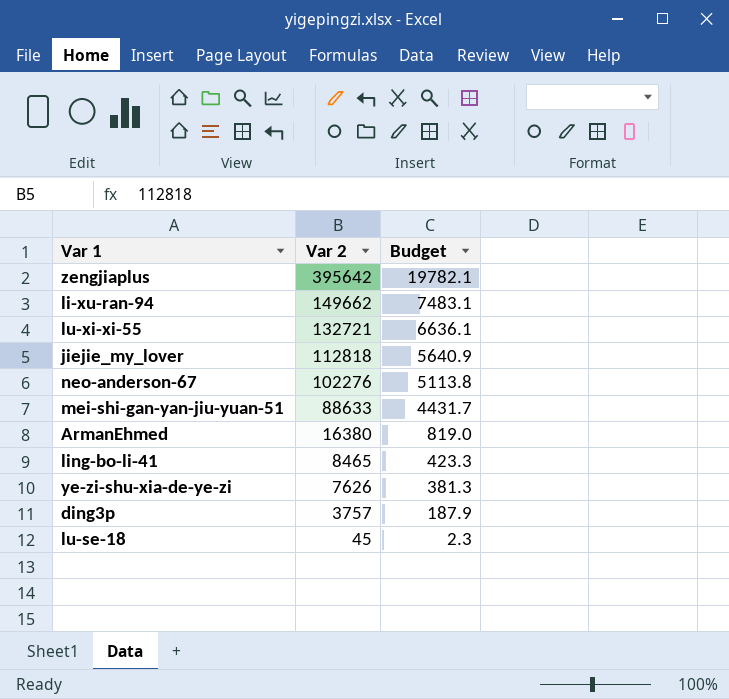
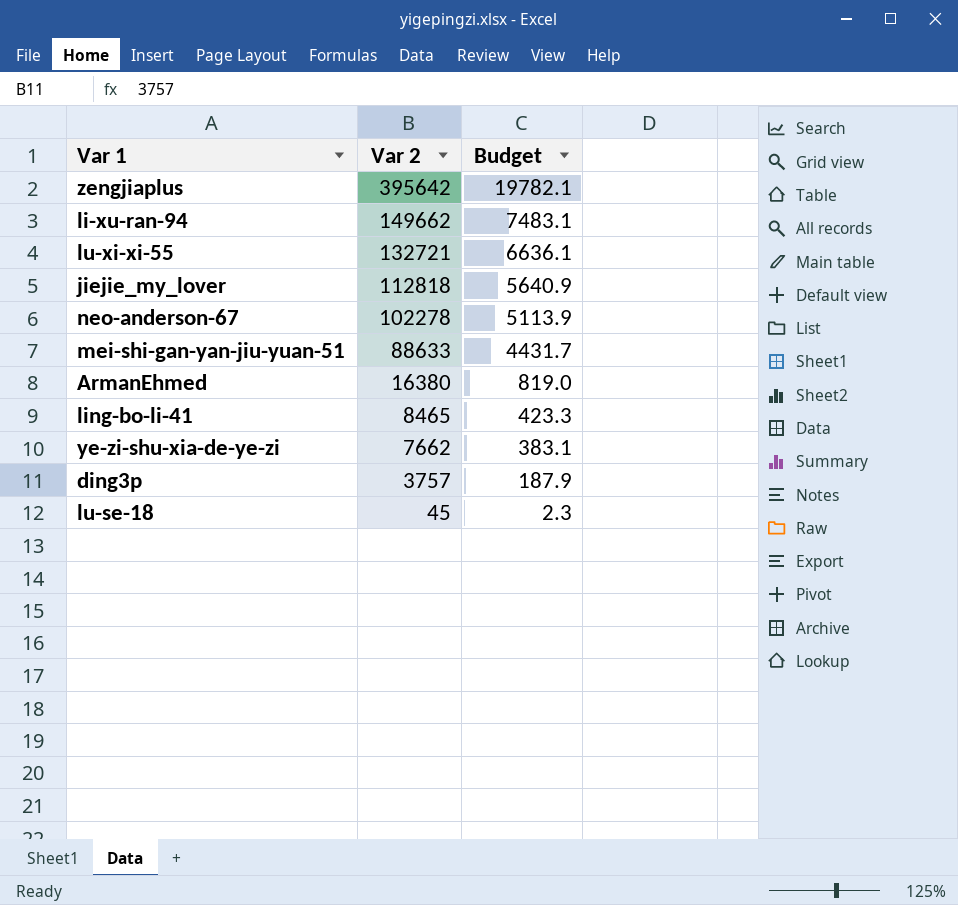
neo-anderson-67 | Var 2: 102276 -> 102278
neo-anderson-67 | Budget: 5113.8 -> 5113.9
ye-zi-shu-xia-de-ye-zi | Var 2: 7626 -> 7662
ye-zi-shu-xia-de-ye-zi | Budget: 381.3 -> 383.1

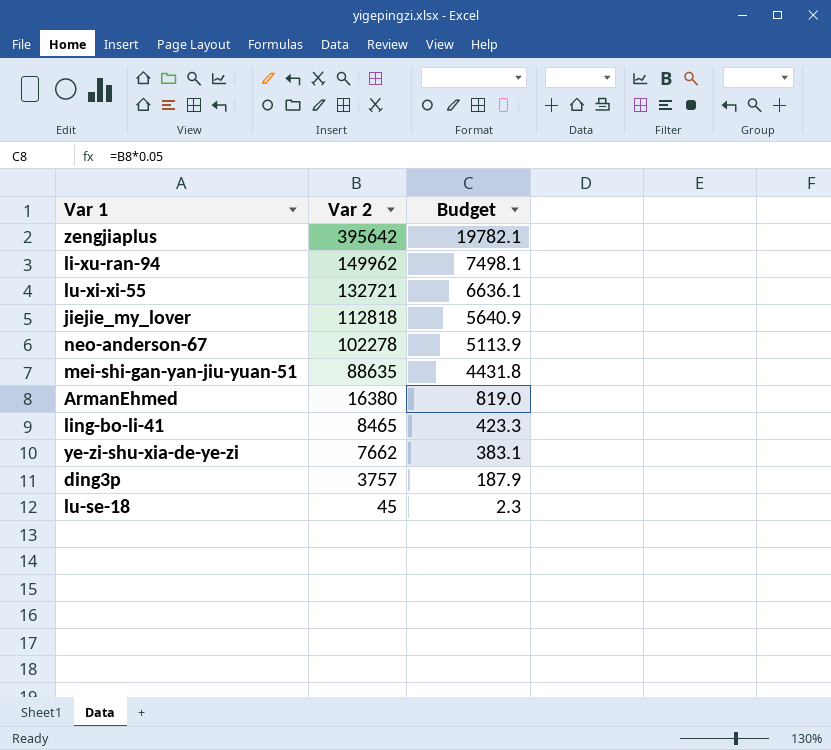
li-xu-ran-94 | Var 2: 149662 -> 149962
li-xu-ran-94 | Budget: 7483.1 -> 7498.1
mei-shi-gan-yan-jiu-yuan-51 | Var 2: 88633 -> 88635
mei-shi-gan-yan-jiu-yuan-51 | Budget: 4431.7 -> 4431.8

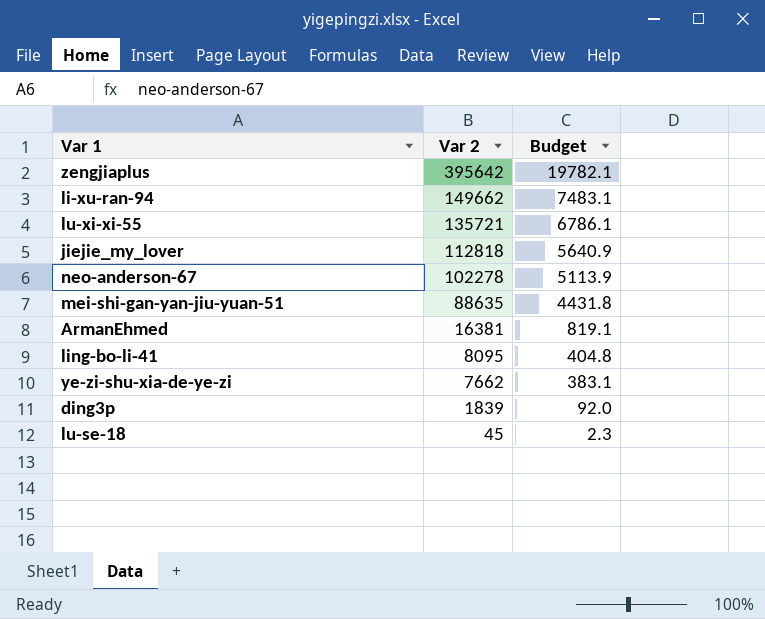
li-xu-ran-94 | Var 2: 149962 -> 149662
li-xu-ran-94 | Budget: 7498.1 -> 7483.1
lu-xi-xi-55 | Var 2: 132721 -> 135721
lu-xi-xi-55 | Budget: 6636.1 -> 6786.1
ArmanEhmed | Var 2: 16380 -> 16381
ArmanEhmed | Budget: 819.0 -> 819.1
ling-bo-li-41 | Var 2: 8465 -> 8095
ling-bo-li-41 | Budget: 423.3 -> 404.8
ding3p | Var 2: 3757 -> 1839
ding3p | Budget: 187.9 -> 92.0

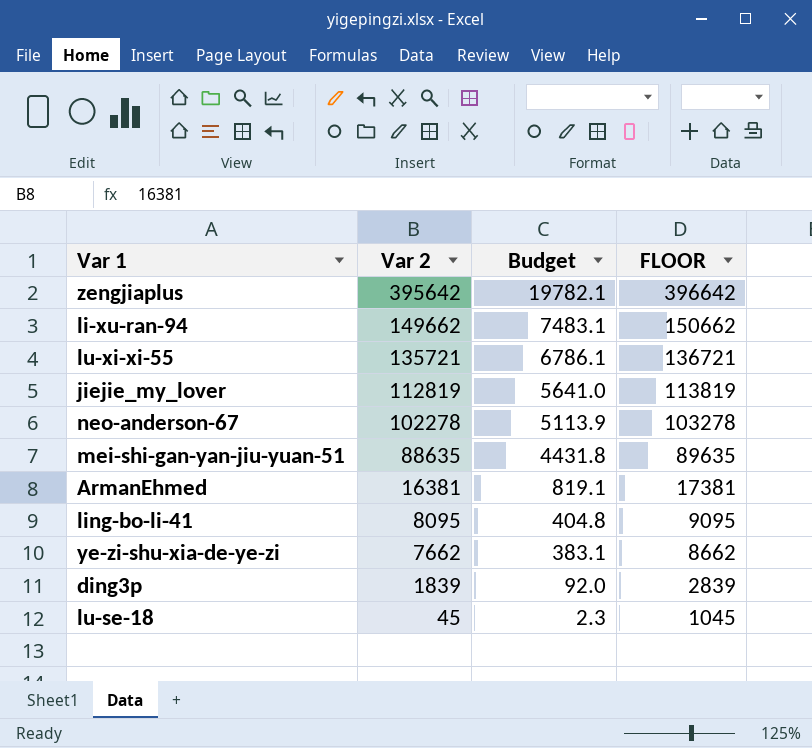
column FLOOR | formula: none -> [Var 2] + 1000
jiejie_my_lover | Var 2: 112818 -> 112819
jiejie_my_lover | Budget: 5640.9 -> 5641.0

